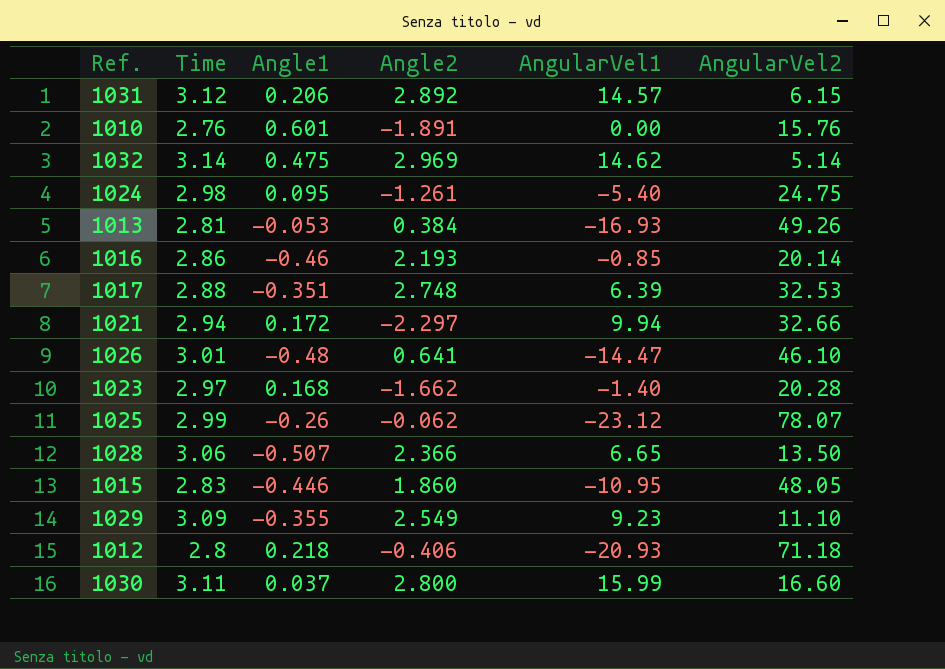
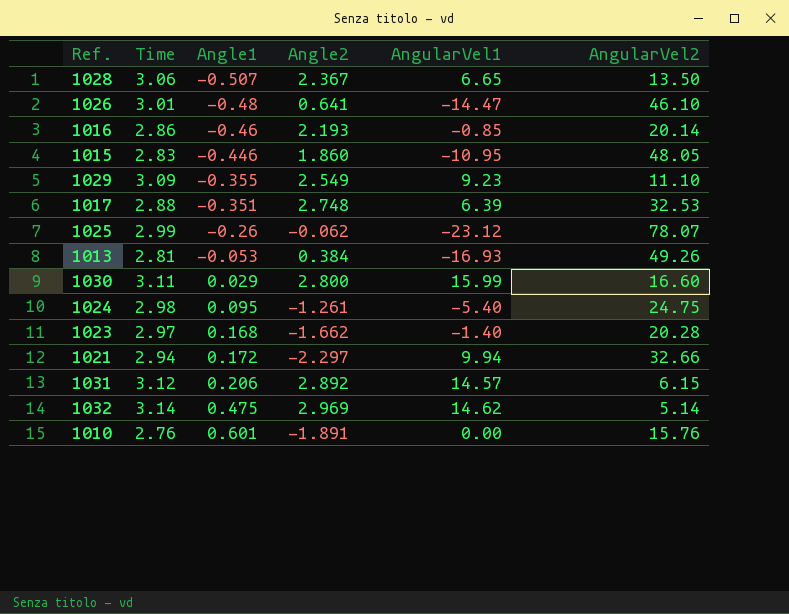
row order: none -> Angle1 ascending
row 1012: 2.8 | 0.218 | -0.406 | -20.93 | 71.18 -> none
1028 | Angle2: 2.366 -> 2.367
1030 | Angle1: 0.037 -> 0.029

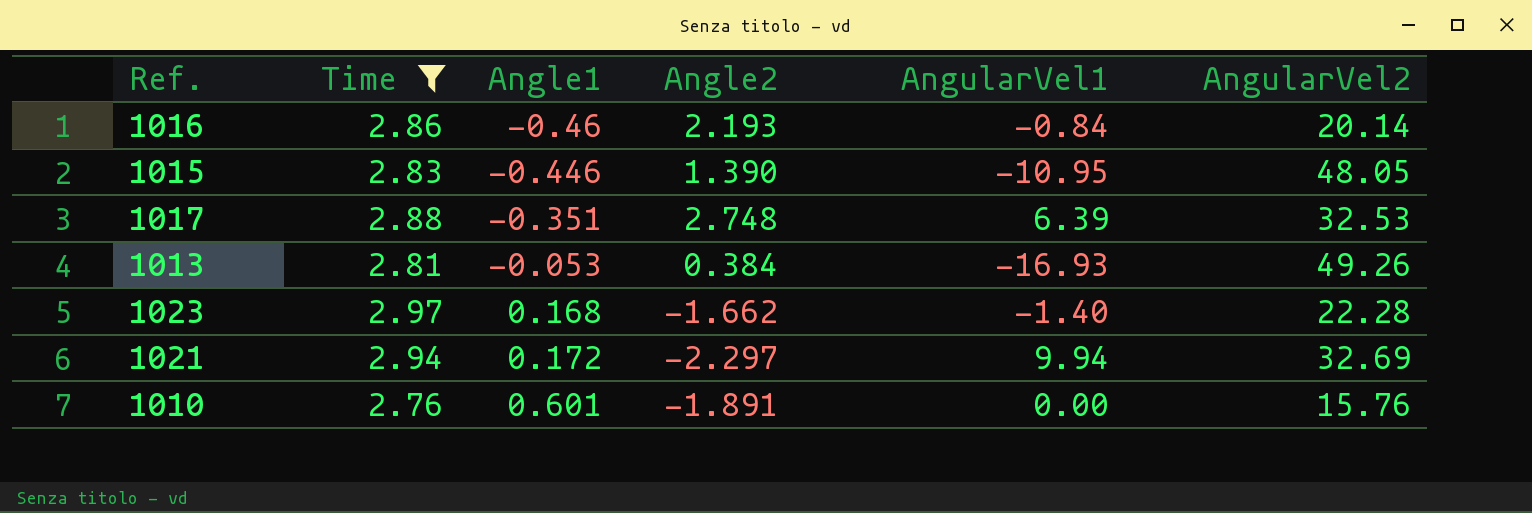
filter: none -> Time <= 2.97
1016 | AngularVel1: -0.85 -> -0.84
1015 | Angle2: 1.860 -> 1.390
1023 | AngularVel2: 20.28 -> 22.28
1021 | AngularVel2: 32.66 -> 32.69

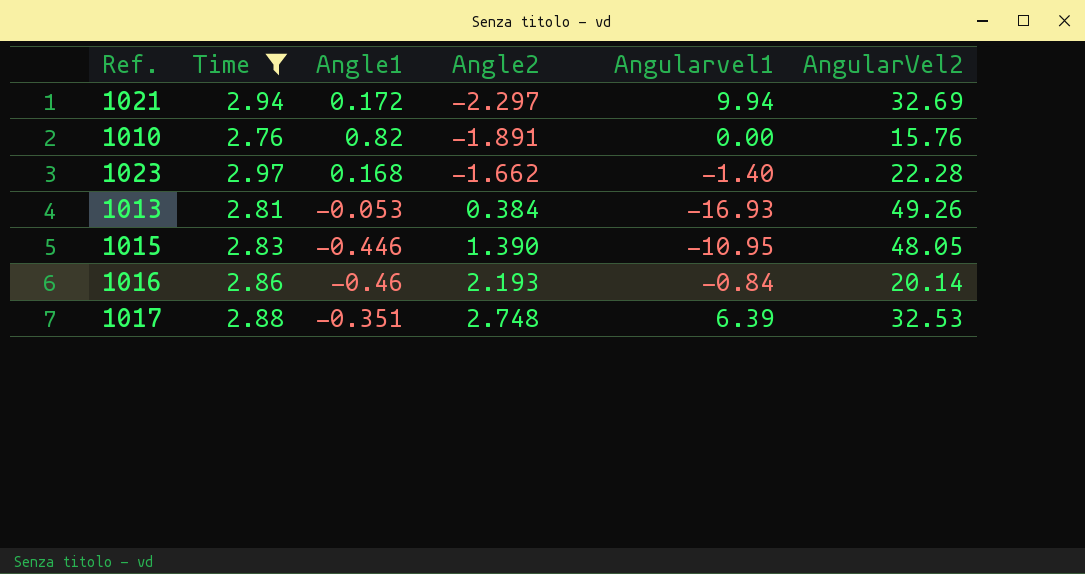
row order: Angle1 ascending -> Angle2 ascending
column name: AngularVel1 -> Angularvel1
1010 | Angle1: 0.601 -> 0.82

